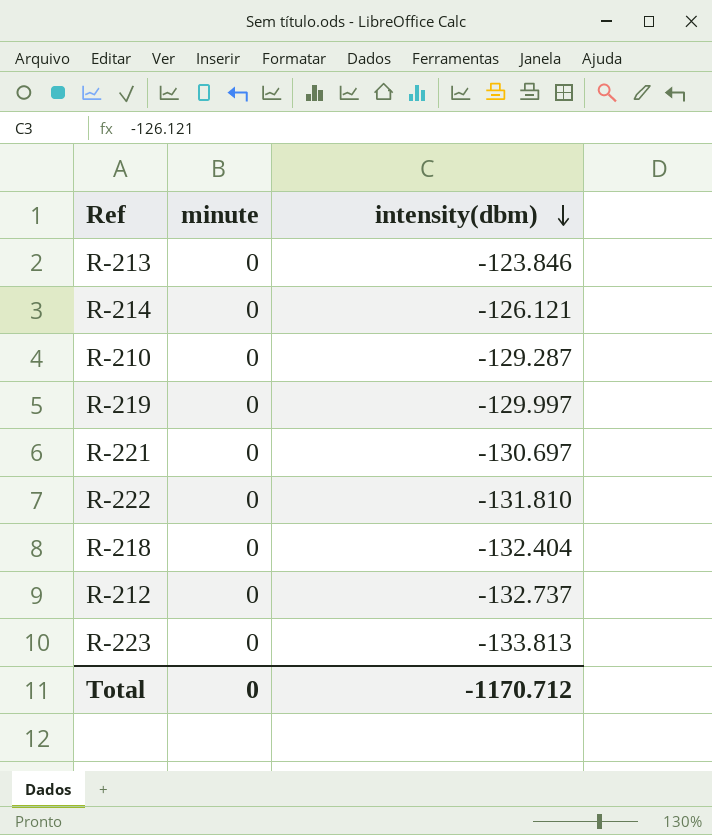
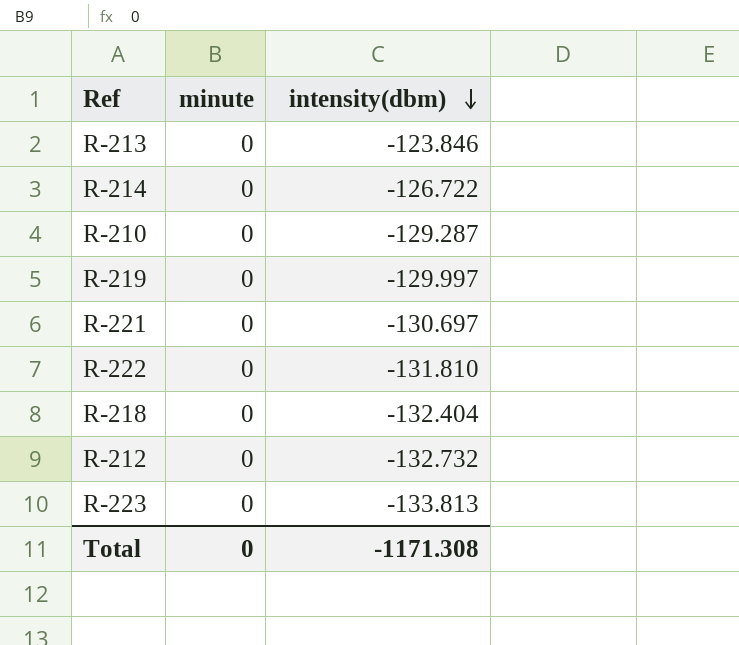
R-214 | intensity(dbm): -126.121 -> -126.722
R-212 | intensity(dbm): -132.737 -> -132.732
Total | intensity(dbm): -1170.712 -> -1171.308

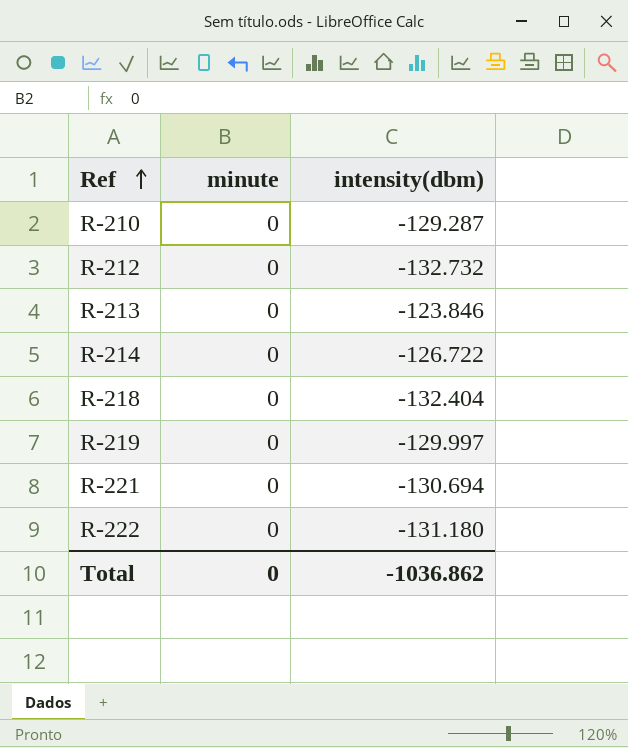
row order: intensity(dbm) descending -> Ref ascending
row R-223: 0 | -133.813 -> none
R-221 | intensity(dbm): -130.697 -> -130.694
R-222 | intensity(dbm): -131.810 -> -131.180
Total | intensity(dbm): -1171.308 -> -1036.862

